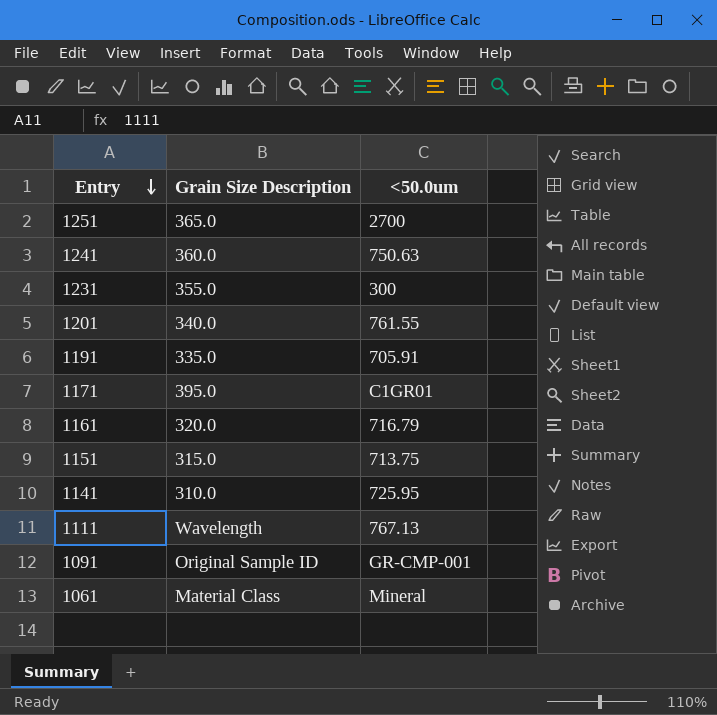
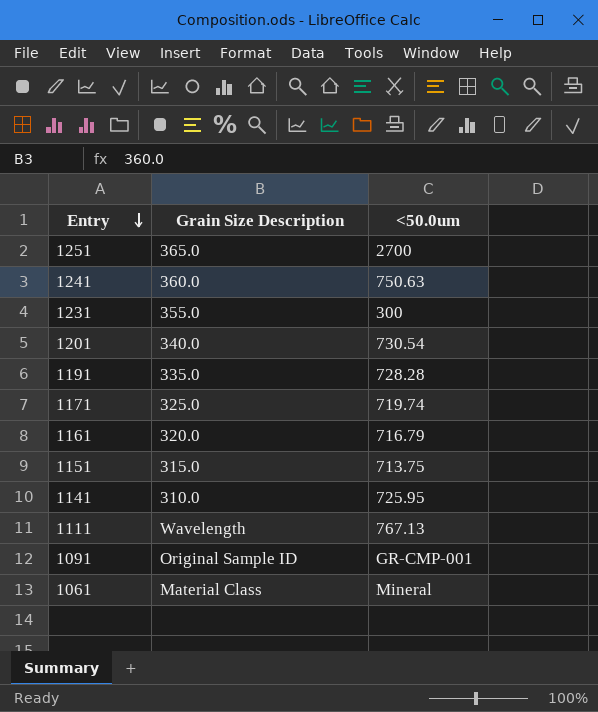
1201 | <50.0um: 761.55 -> 730.54
1191 | <50.0um: 705.91 -> 728.28
1171 | Grain Size Description: 395.0 -> 325.0
1171 | <50.0um: C1GR01 -> 719.74

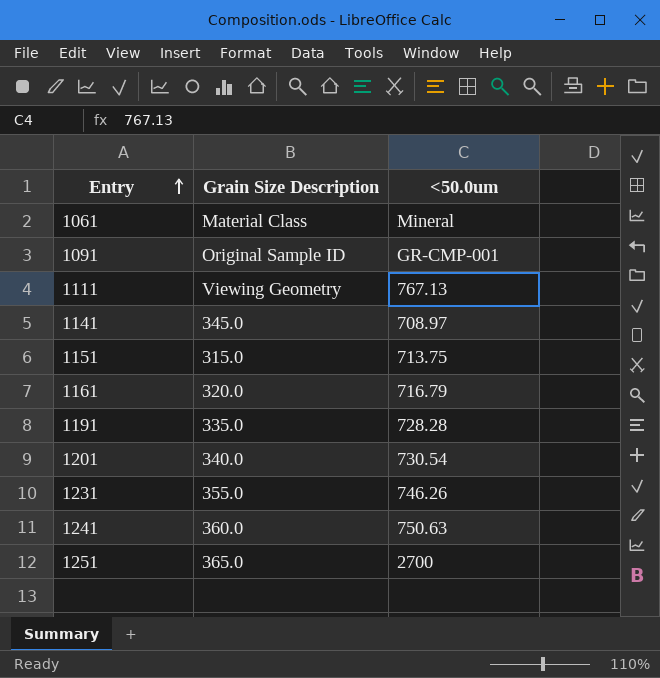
row order: Entry descending -> Entry ascending
row 1171: 325.0 | 719.74 -> none
1111 | Grain Size Description: Wavelength -> Viewing Geometry
1141 | Grain Size Description: 310.0 -> 345.0
1141 | <50.0um: 725.95 -> 708.97
1231 | <50.0um: 300 -> 746.26

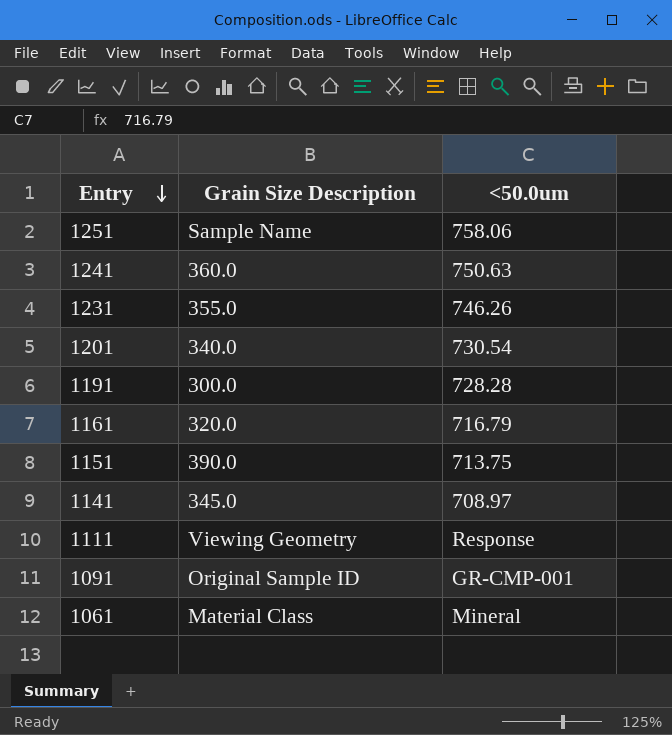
row order: Entry ascending -> Entry descending
1251 | Grain Size Description: 365.0 -> Sample Name
1251 | <50.0um: 2700 -> 758.06
1191 | Grain Size Description: 335.0 -> 300.0
1151 | Grain Size Description: 315.0 -> 390.0
1111 | <50.0um: 767.13 -> Response

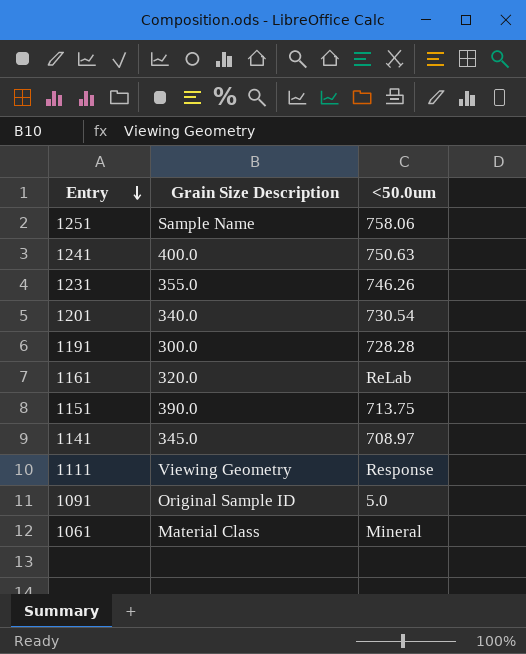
1241 | Grain Size Description: 360.0 -> 400.0
1161 | <50.0um: 716.79 -> ReLab
1091 | <50.0um: GR-CMP-001 -> 5.0

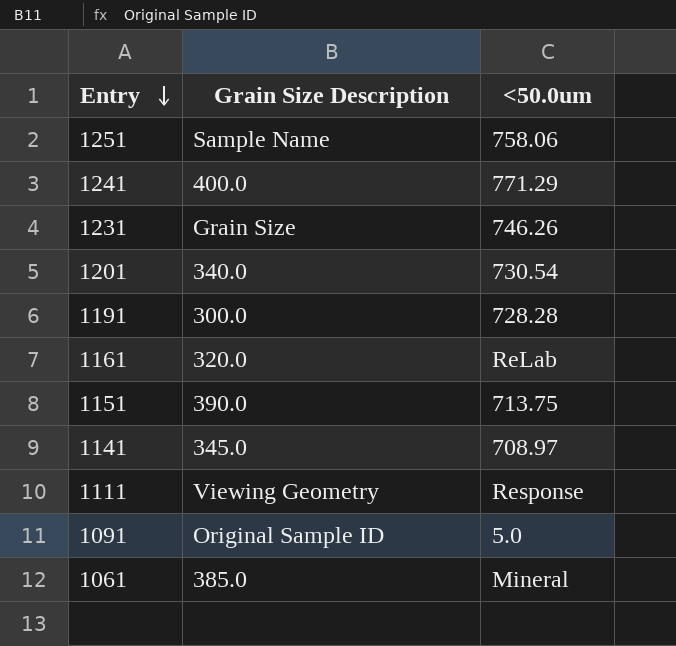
1241 | <50.0um: 750.63 -> 771.29
1231 | Grain Size Description: 355.0 -> Grain Size
1061 | Grain Size Description: Material Class -> 385.0

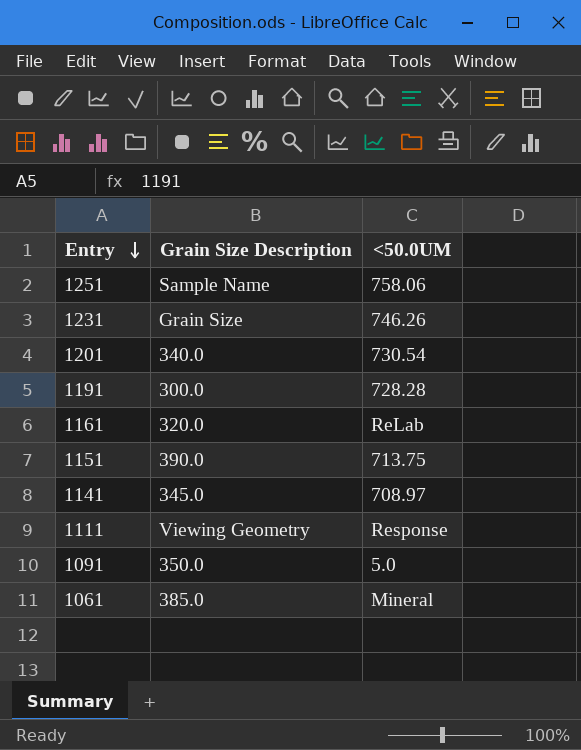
column name: <50.0um -> <50.0UM
row 1241: 400.0 | 771.29 -> none
1091 | Grain Size Description: Original Sample ID -> 350.0

